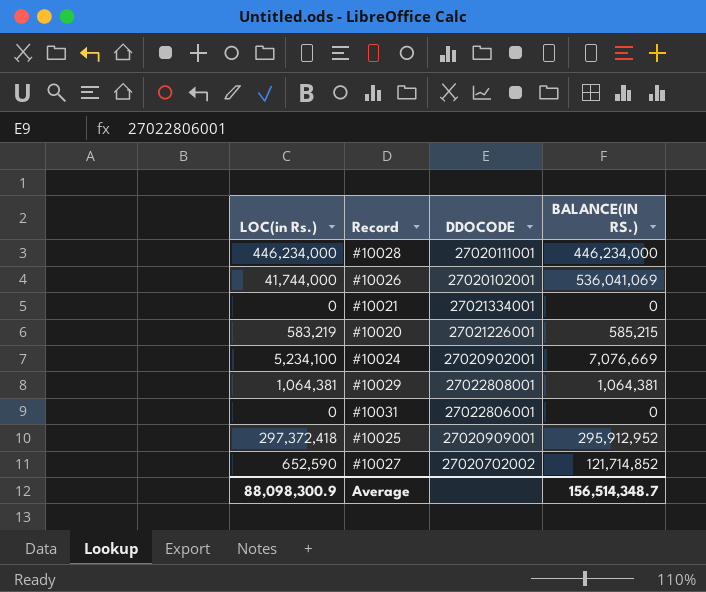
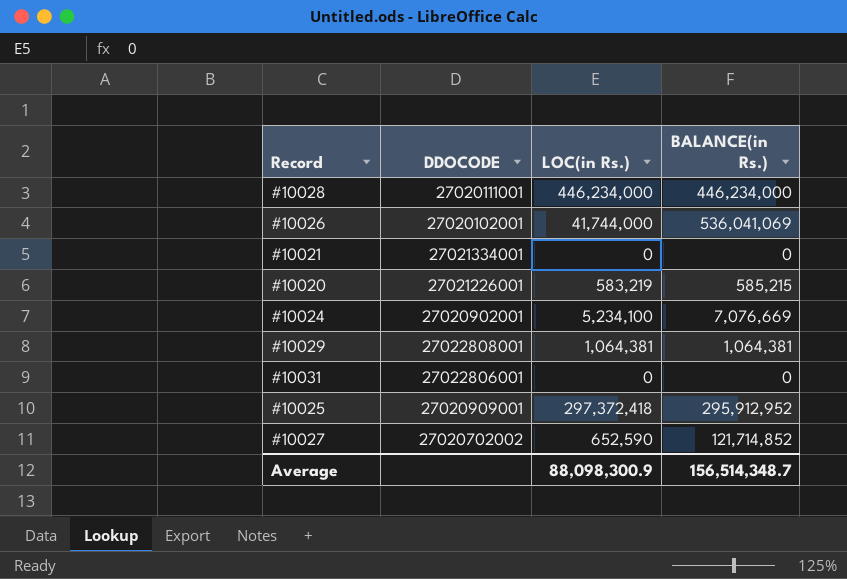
column LOC(in Rs.) | position: 1 -> 3
column name: BALANCE(IN RS.) -> BALANCE(in Rs.)

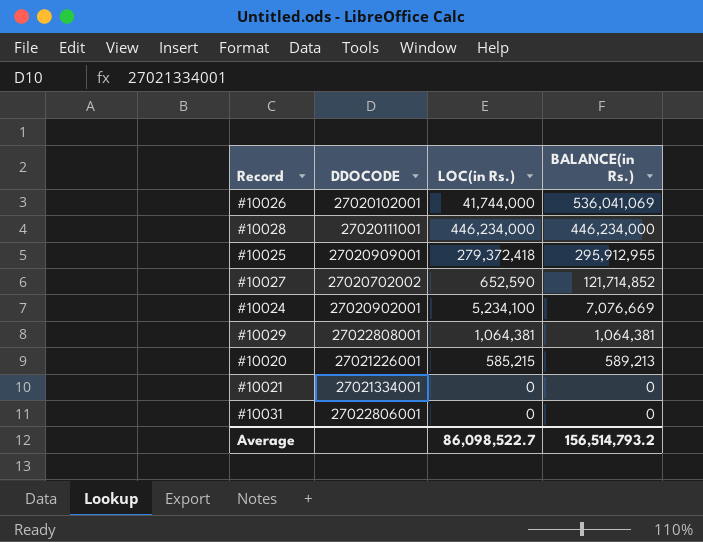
row order: none -> BALANCE(in Rs.) descending
#10025 | LOC(in Rs.): 297,372,418 -> 279,372,418
#10025 | BALANCE(in Rs.): 295,912,952 -> 295,912,955
#10020 | LOC(in Rs.): 583,219 -> 585,215
#10020 | BALANCE(in Rs.): 585,215 -> 589,213
Average | LOC(in Rs.): 88,098,300.9 -> 86,098,522.7
Average | BALANCE(in Rs.): 156,514,348.7 -> 156,514,793.2

